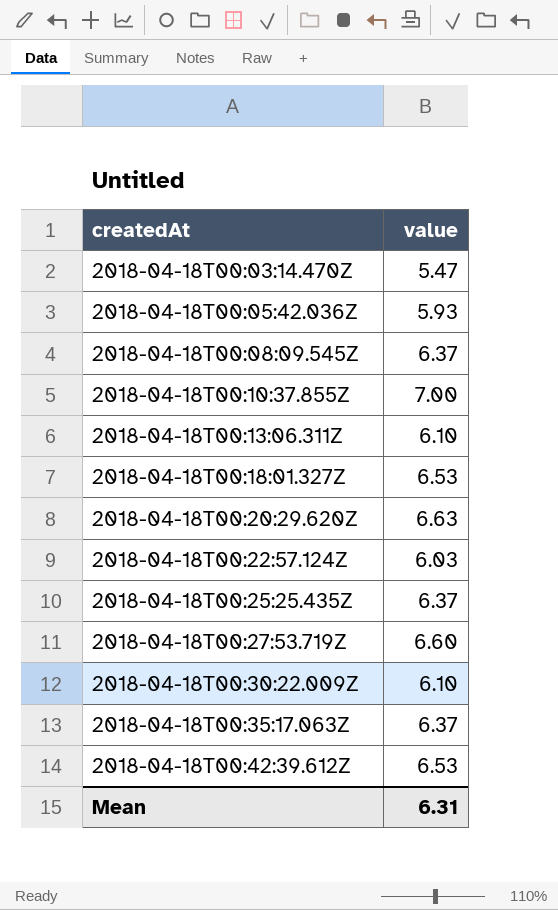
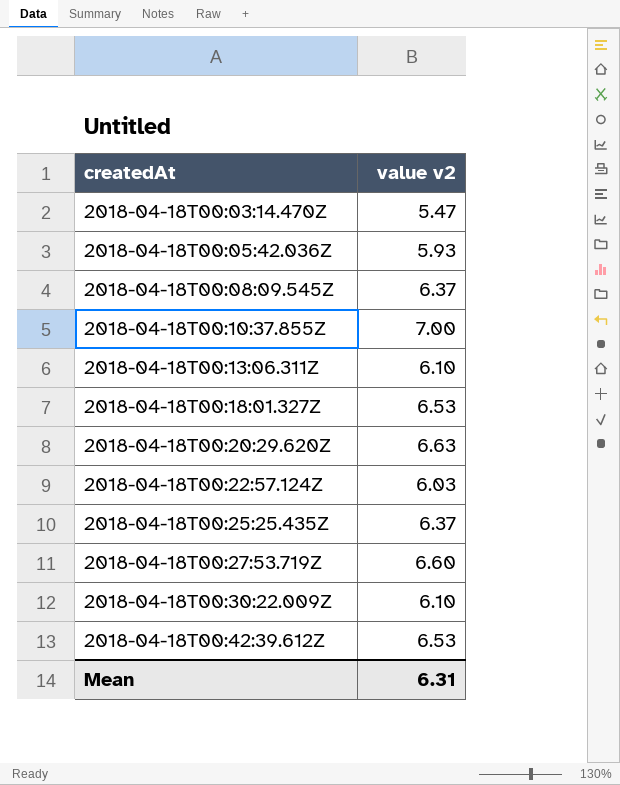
column name: value -> value v2
row 2018-04-18T00:35:17.063Z: 6.37 -> none

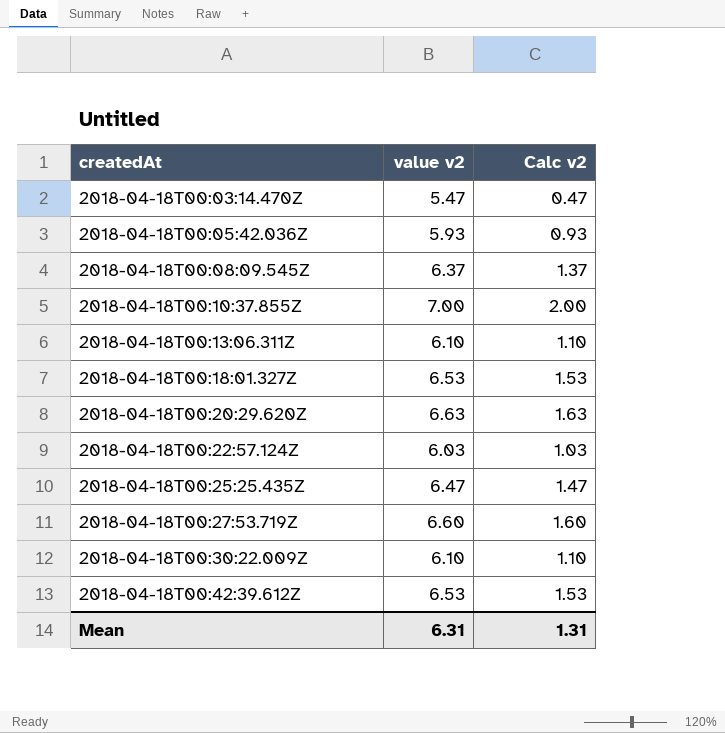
column Calc v2 | formula: none -> [value v2] - 5
2018-04-18T00:25:25.435Z | value v2: 6.37 -> 6.47

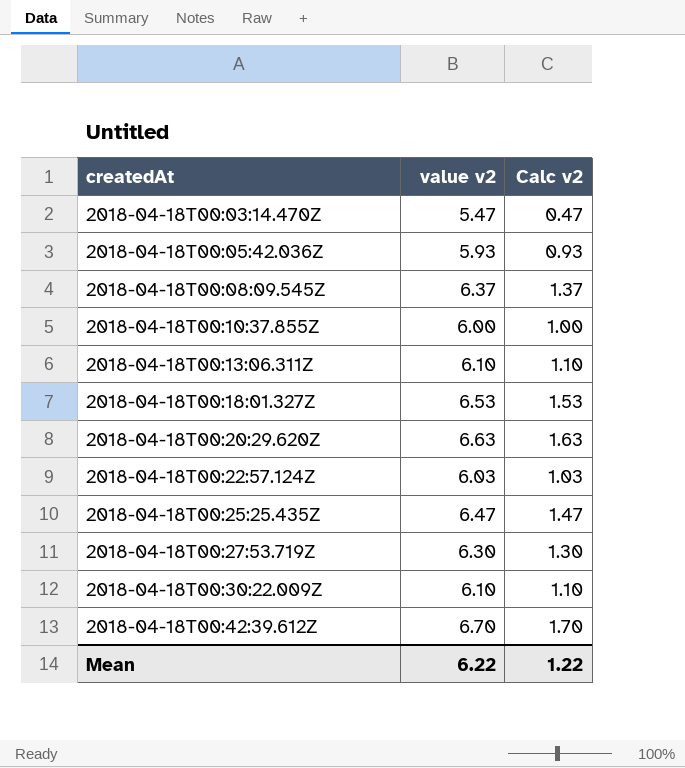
2018-04-18T00:10:37.855Z | value v2: 7.00 -> 6.00
2018-04-18T00:10:37.855Z | Calc v2: 2.00 -> 1.00
2018-04-18T00:27:53.719Z | value v2: 6.60 -> 6.30
2018-04-18T00:27:53.719Z | Calc v2: 1.60 -> 1.30
2018-04-18T00:42:39.612Z | value v2: 6.53 -> 6.70
2018-04-18T00:42:39.612Z | Calc v2: 1.53 -> 1.70
Mean | value v2: 6.31 -> 6.22
Mean | Calc v2: 1.31 -> 1.22

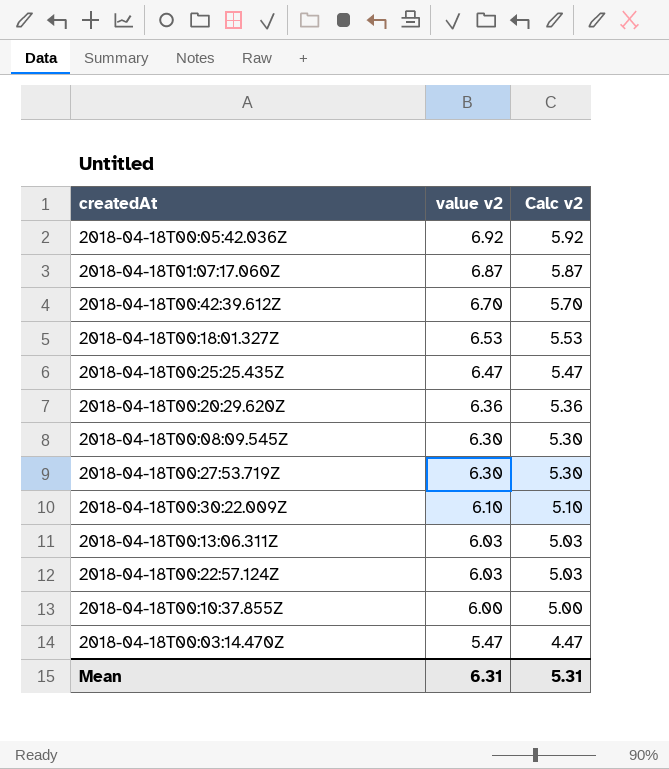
row order: createdAt ascending -> value v2 descending
column Calc v2 | formula: [value v2] - 5 -> [value v2] - 1
2018-04-18T00:05:42.036Z | value v2: 5.93 -> 6.92
row 2018-04-18T01:07:17.060Z: none -> 6.87 | 5.87
2018-04-18T00:20:29.620Z | value v2: 6.63 -> 6.36
2018-04-18T00:08:09.545Z | value v2: 6.37 -> 6.30
2018-04-18T00:13:06.311Z | value v2: 6.10 -> 6.03
Mean | value v2: 6.22 -> 6.31
Mean | Calc v2: 1.22 -> 5.31

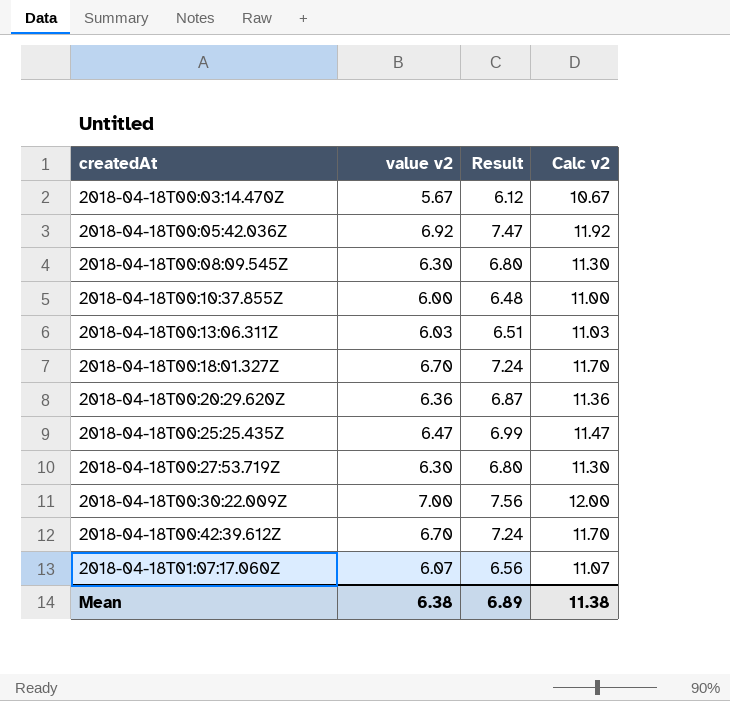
row order: value v2 descending -> createdAt ascending
column Result | formula: none -> [value v2] * 1.08
column Calc v2 | formula: [value v2] - 1 -> [value v2] + 5
row 2018-04-18T00:22:57.124Z: 6.03 | 5.03 -> none
2018-04-18T00:03:14.470Z | value v2: 5.47 -> 5.67
2018-04-18T00:18:01.327Z | value v2: 6.53 -> 6.70
2018-04-18T00:30:22.009Z | value v2: 6.10 -> 7.00
2018-04-18T01:07:17.060Z | value v2: 6.87 -> 6.07
Mean | value v2: 6.31 -> 6.38
Mean | Calc v2: 5.31 -> 11.38

